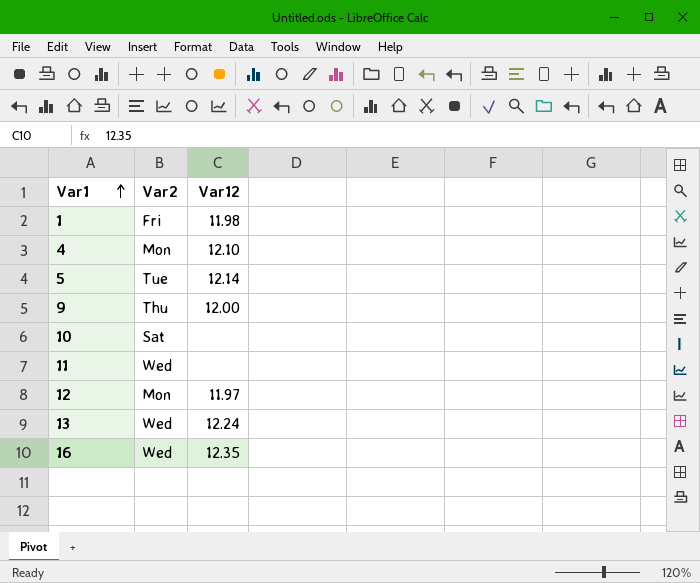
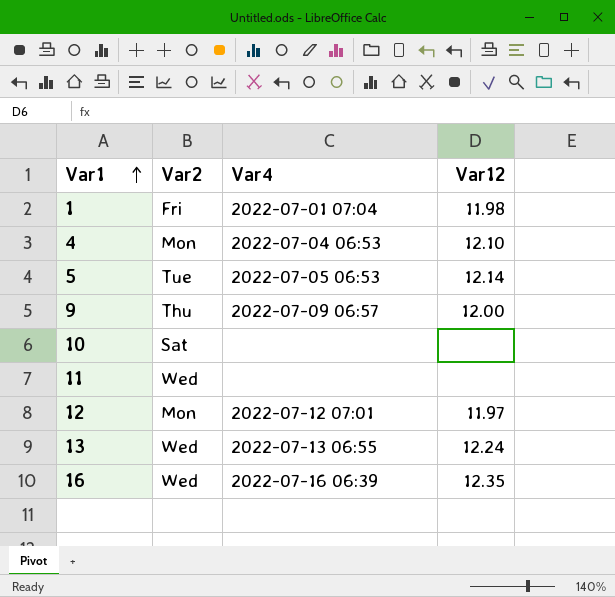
column Var4 | position: none -> 3

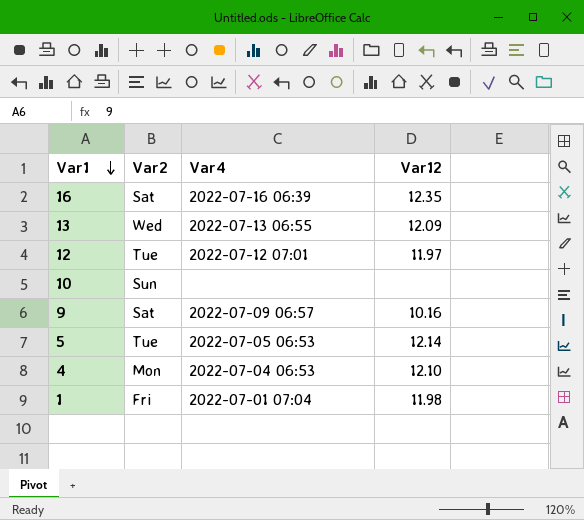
row order: Var1 ascending -> Var1 descending
row 11: Wed | none | none -> none
16 | Var2: Wed -> Sat
13 | Var12: 12.24 -> 12.09
12 | Var2: Mon -> Tue
10 | Var2: Sat -> Sun
9 | Var2: Thu -> Sat
9 | Var12: 12.00 -> 10.16

